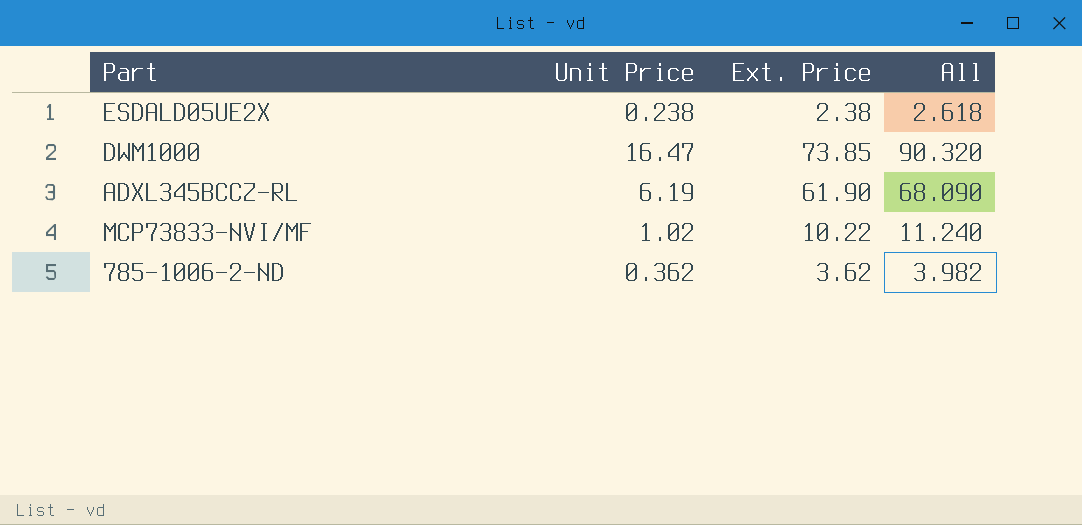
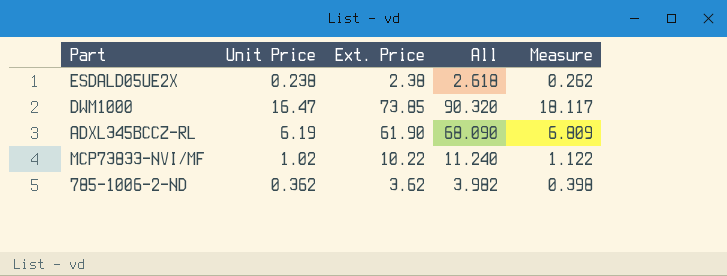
column Measure | formula: none -> [Unit Price] * 1.1

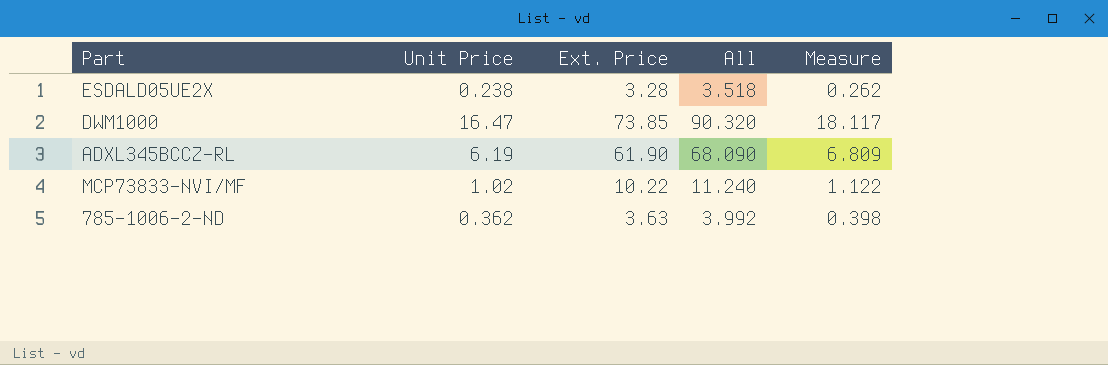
ESDALD05UE2X | Ext. Price: 2.38 -> 3.28
ESDALD05UE2X | All: 2.618 -> 3.518
785-1006-2-ND | Ext. Price: 3.62 -> 3.63
785-1006-2-ND | All: 3.982 -> 3.992

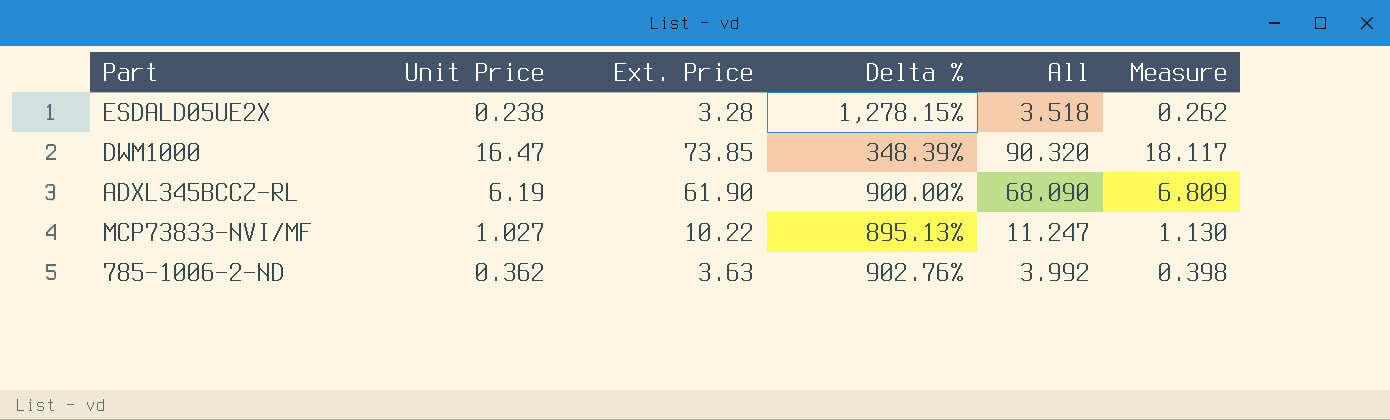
column Delta % | formula: none -> ([Ext. Price] - [Unit Price]) / [Unit Price]
MCP73833-NVI/MF | Unit Price: 1.02 -> 1.027
MCP73833-NVI/MF | All: 11.240 -> 11.247
MCP73833-NVI/MF | Measure: 1.122 -> 1.130

